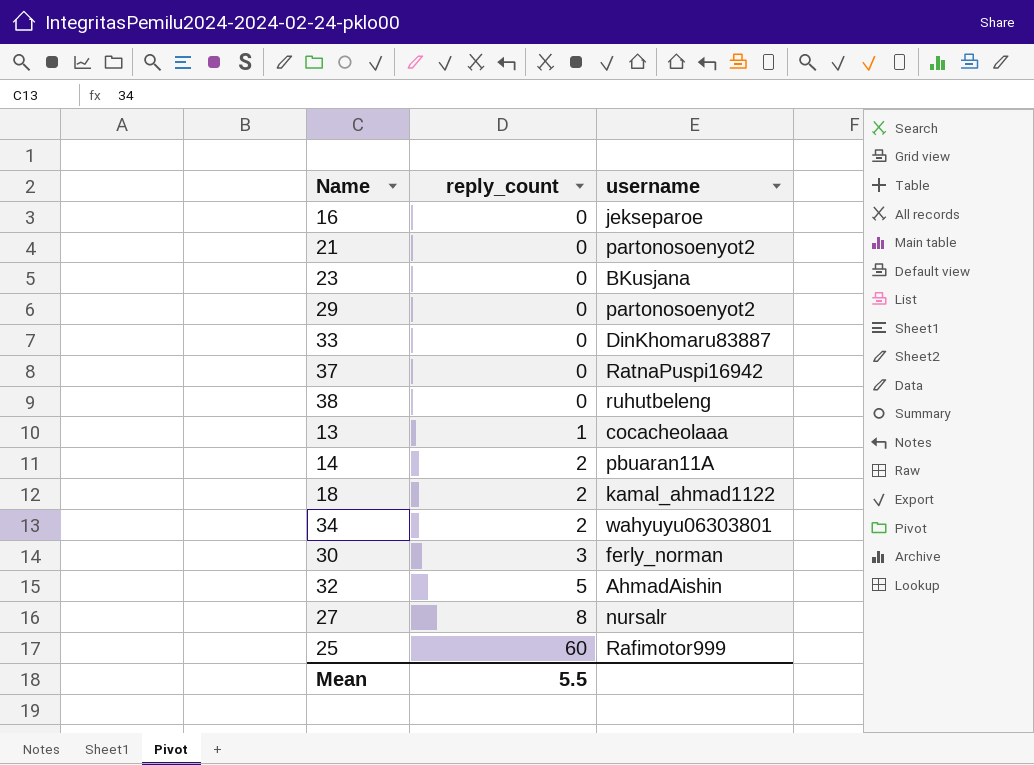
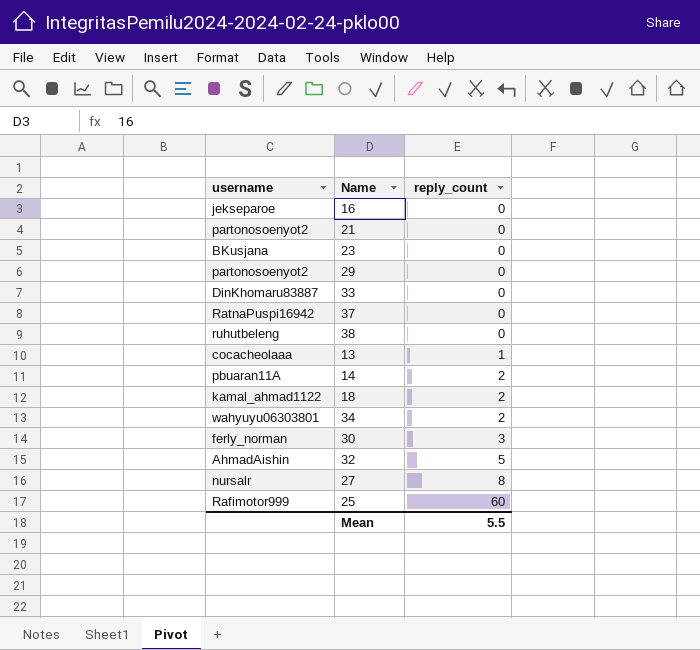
column username | position: 3 -> 1

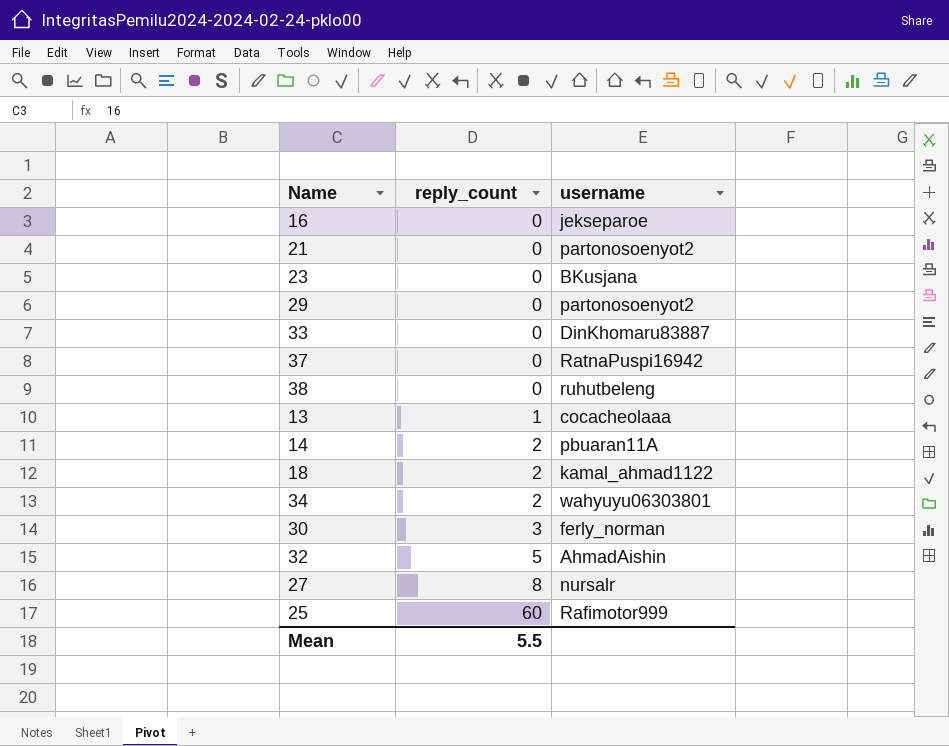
column username | position: 1 -> 3

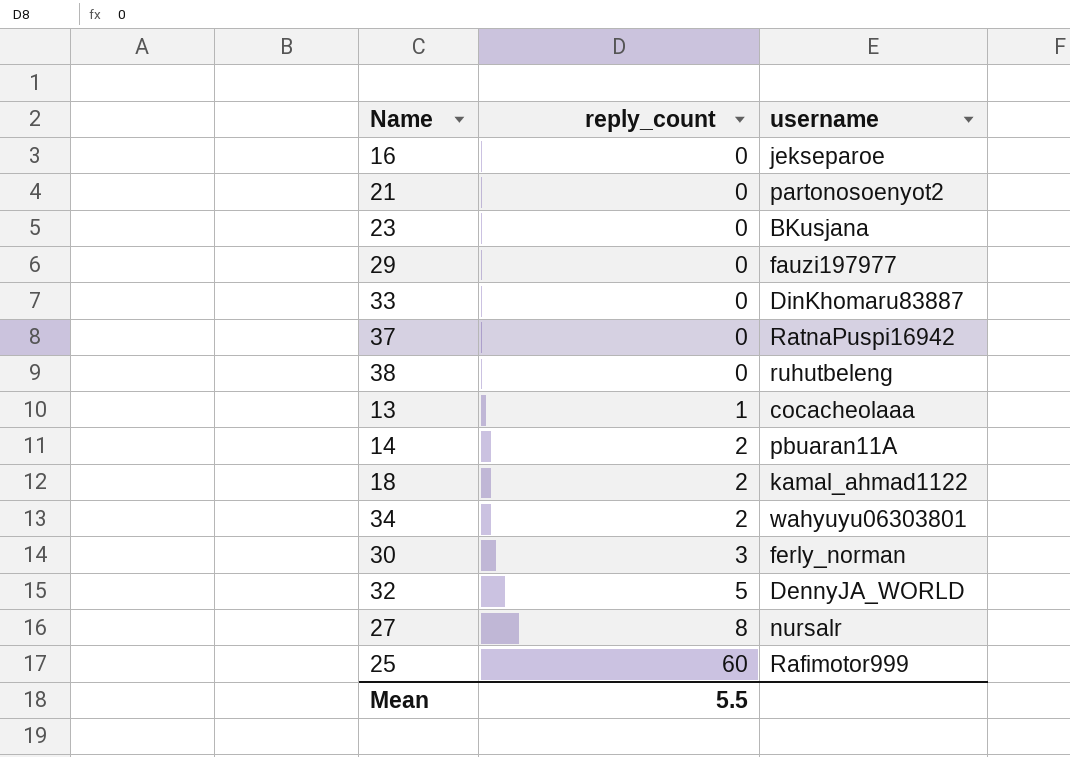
29 | username: partonosoenyot2 -> fauzi197977
32 | username: AhmadAishin -> DennyJA_WORLD

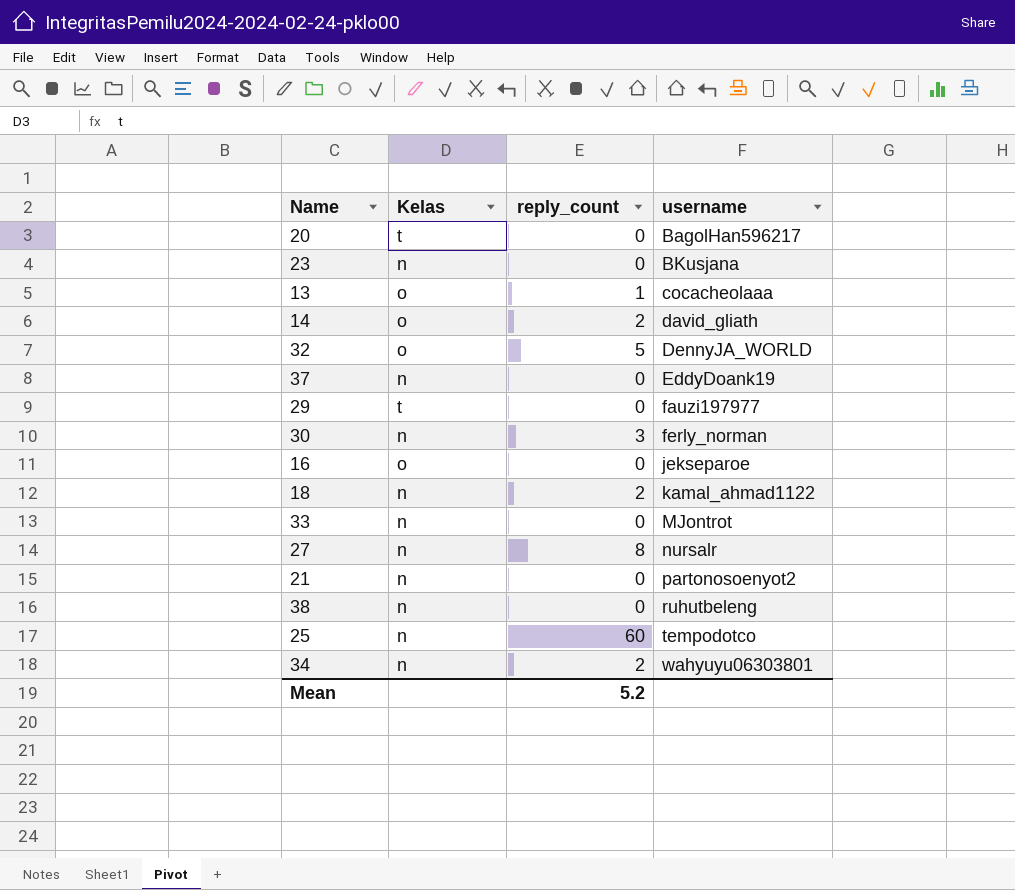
row order: reply_count ascending -> username ascending
column Kelas | position: none -> 2
row 20: none -> t | 0 | BagolHan596217
14 | username: pbuaran11A -> david_gliath
37 | username: RatnaPuspi16942 -> EddyDoank19
33 | username: DinKhomaru83887 -> MJontrot
25 | username: Rafimotor999 -> tempodotco
Mean | reply_count: 5.5 -> 5.2

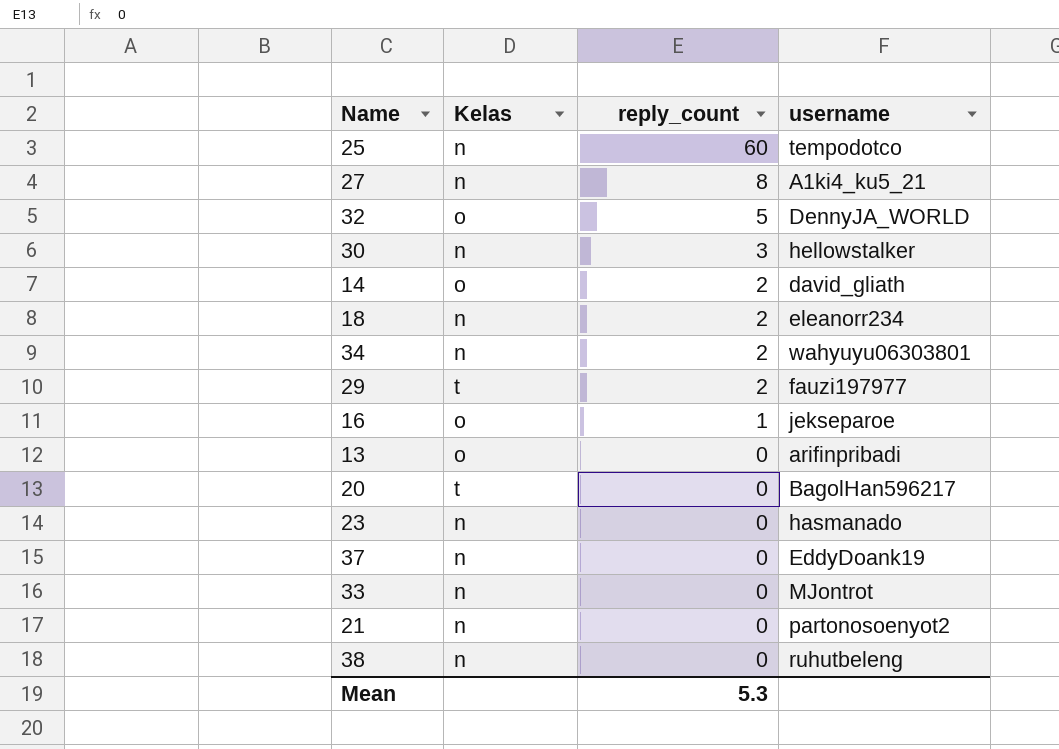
row order: username ascending -> reply_count descending
27 | username: nursalr -> A1ki4_ku5_21
30 | username: ferly_norman -> hellowstalker
18 | username: kamal_ahmad1122 -> eleanorr234
29 | reply_count: 0 -> 2
16 | reply_count: 0 -> 1
13 | reply_count: 1 -> 0
13 | username: cocacheolaaa -> arifinpribadi
23 | username: BKusjana -> hasmanado
Mean | reply_count: 5.2 -> 5.3

